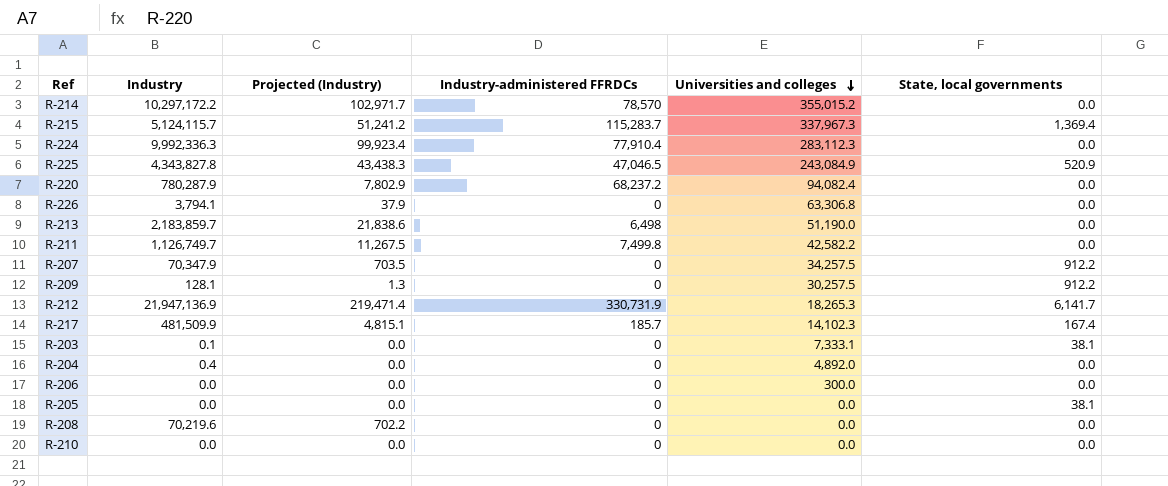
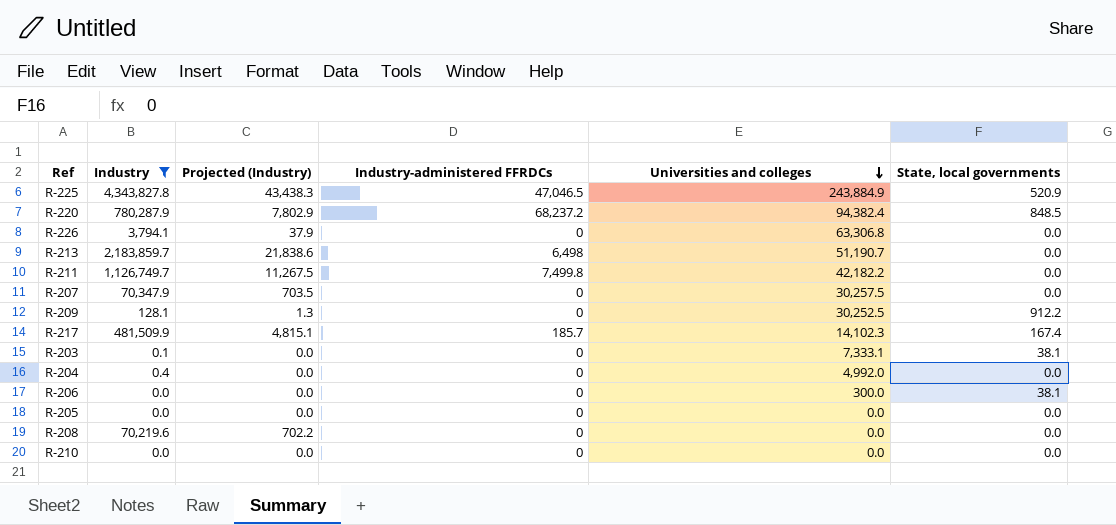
filter: none -> Industry <= 4,343,827.8
R-225 | Universities and colleges: 243,084.9 -> 243,884.9
R-220 | Universities and colleges: 94,082.4 -> 94,382.4
R-220 | State, local governments: 0.0 -> 848.5
R-213 | Universities and colleges: 51,190.0 -> 51,190.7
R-211 | Universities and colleges: 42,582.2 -> 42,182.2
R-207 | Universities and colleges: 34,257.5 -> 30,257.5
R-207 | State, local governments: 912.2 -> 0.0
R-209 | Universities and colleges: 30,257.5 -> 30,252.5
R-204 | Universities and colleges: 4,892.0 -> 4,992.0
R-206 | State, local governments: 0.0 -> 38.1
R-205 | State, local governments: 38.1 -> 0.0

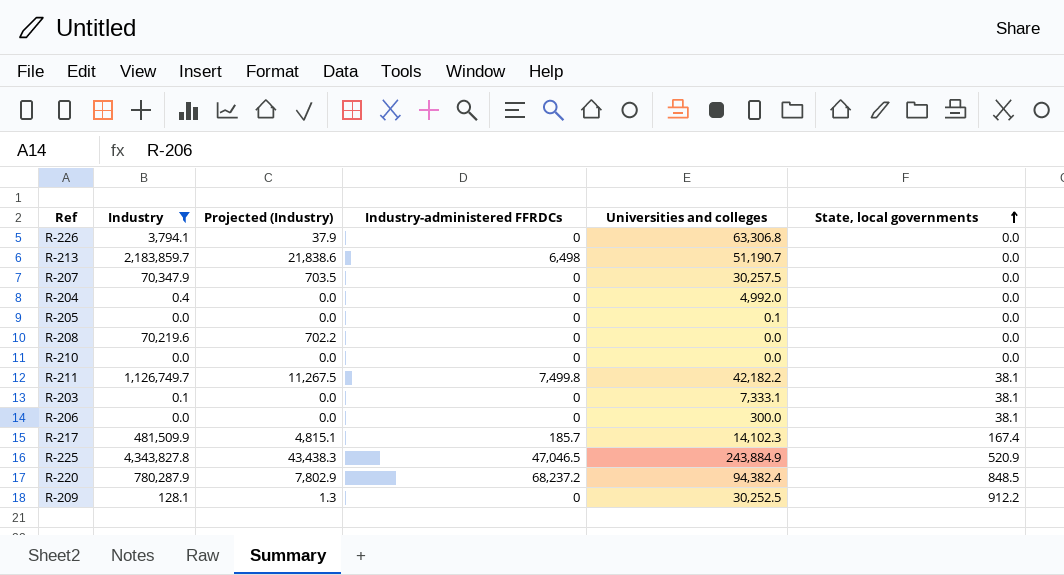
row order: Universities and colleges descending -> State, local governments ascending
R-205 | Universities and colleges: 0.0 -> 0.1
R-211 | State, local governments: 0.0 -> 38.1

